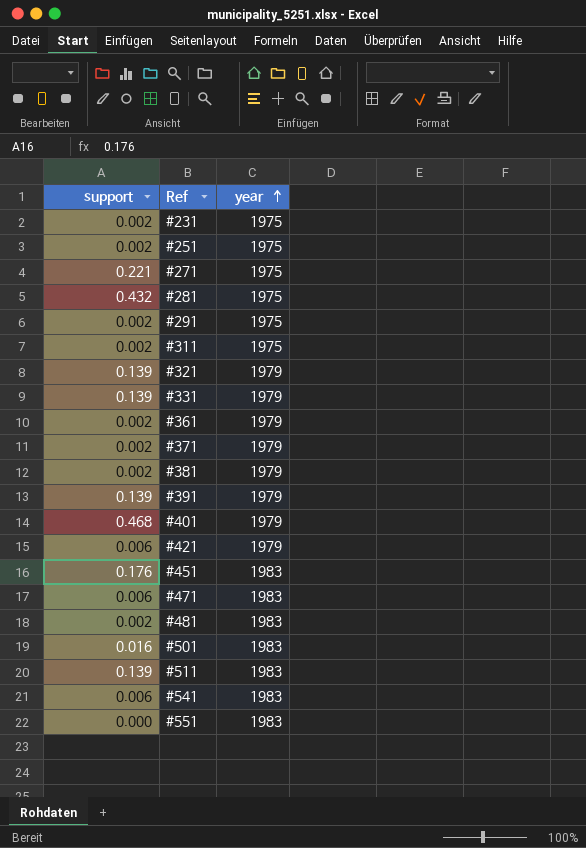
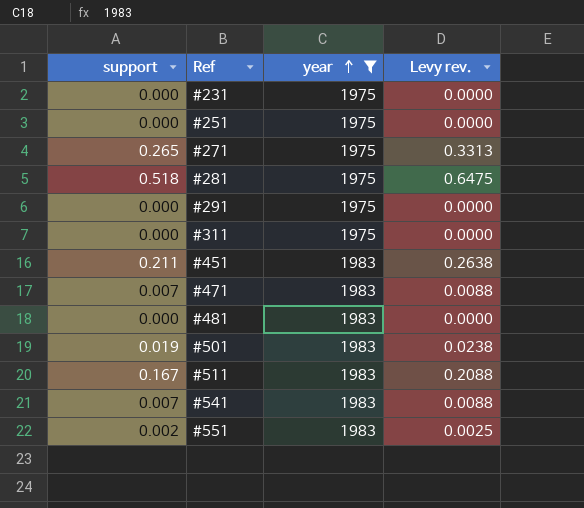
filter: none -> year != 1979
column Levy rev. | formula: none -> [support] * 1.25
#231 | support: 0.002 -> 0.000
#251 | support: 0.002 -> 0.000
#271 | support: 0.221 -> 0.265
#281 | support: 0.432 -> 0.518
#291 | support: 0.002 -> 0.000
#311 | support: 0.002 -> 0.000
#451 | support: 0.176 -> 0.211
#471 | support: 0.006 -> 0.007
#481 | support: 0.002 -> 0.000
#501 | support: 0.016 -> 0.019
#511 | support: 0.139 -> 0.167
#541 | support: 0.006 -> 0.007
#551 | support: 0.000 -> 0.002

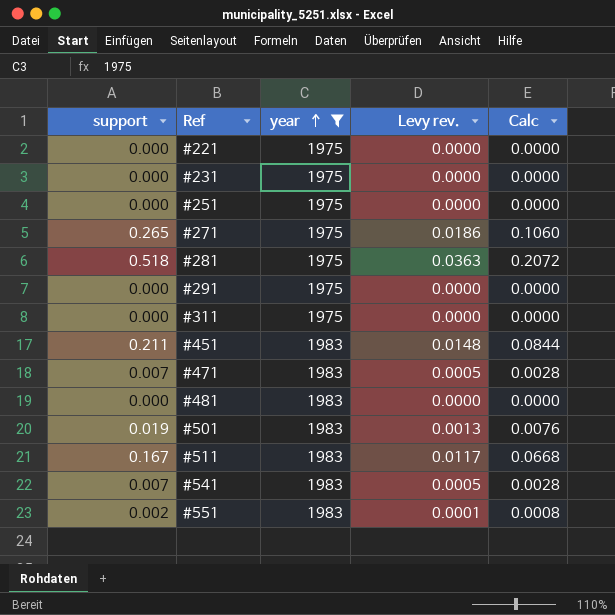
column Levy rev. | formula: [support] * 1.25 -> [support] * 0.07
column Calc | formula: none -> [support] * 0.4
row #221: none -> 0.000 | 1975 | 0.0000 | 0.0000

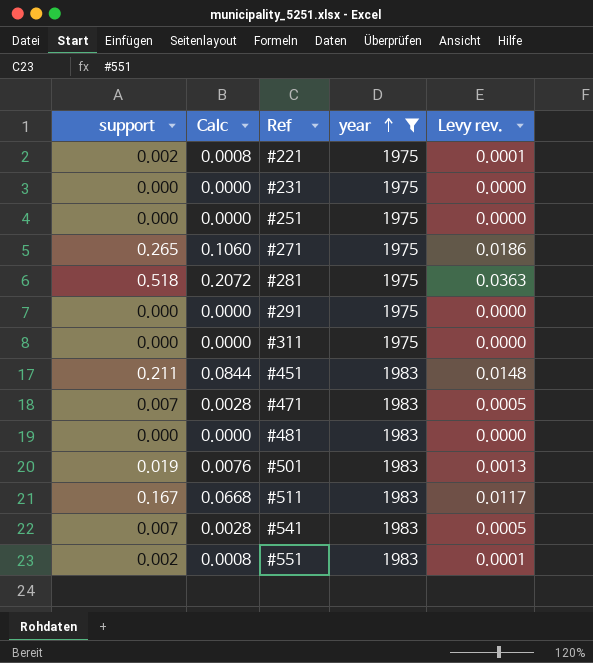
column Calc | position: 5 -> 2
#221 | support: 0.000 -> 0.002
#221 | Calc: 0.0000 -> 0.0008
#221 | Levy rev.: 0.0000 -> 0.0001

